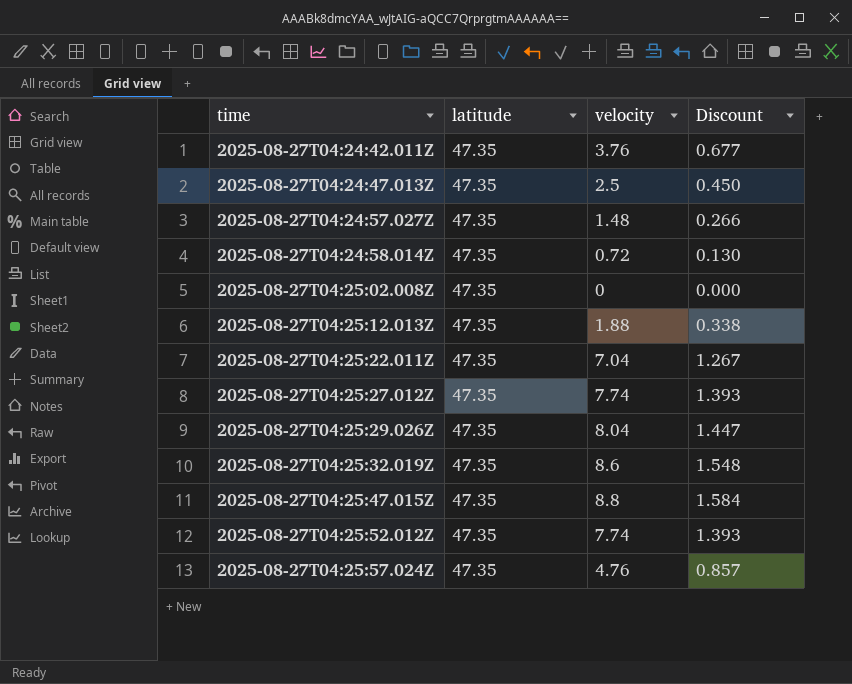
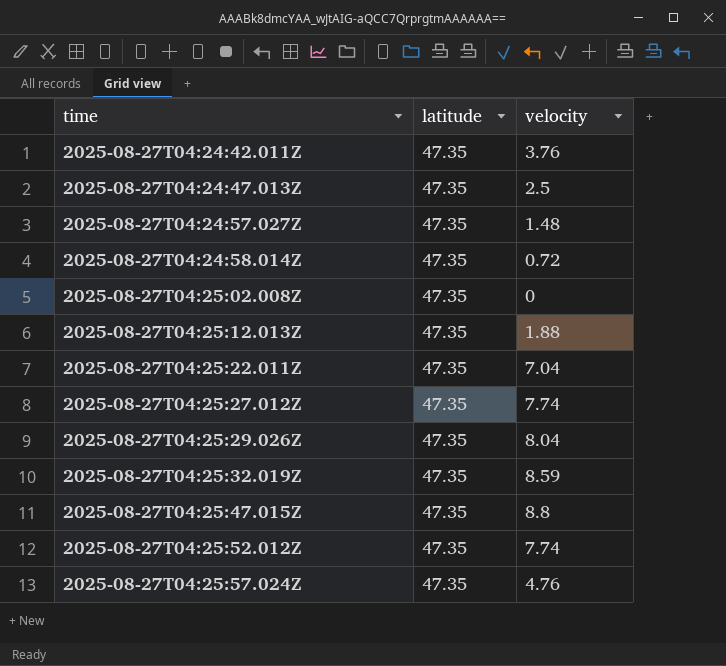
column Discount | formula: [velocity] * 0.18 -> none
2025-08-27T04:25:32.019Z | velocity: 8.6 -> 8.59

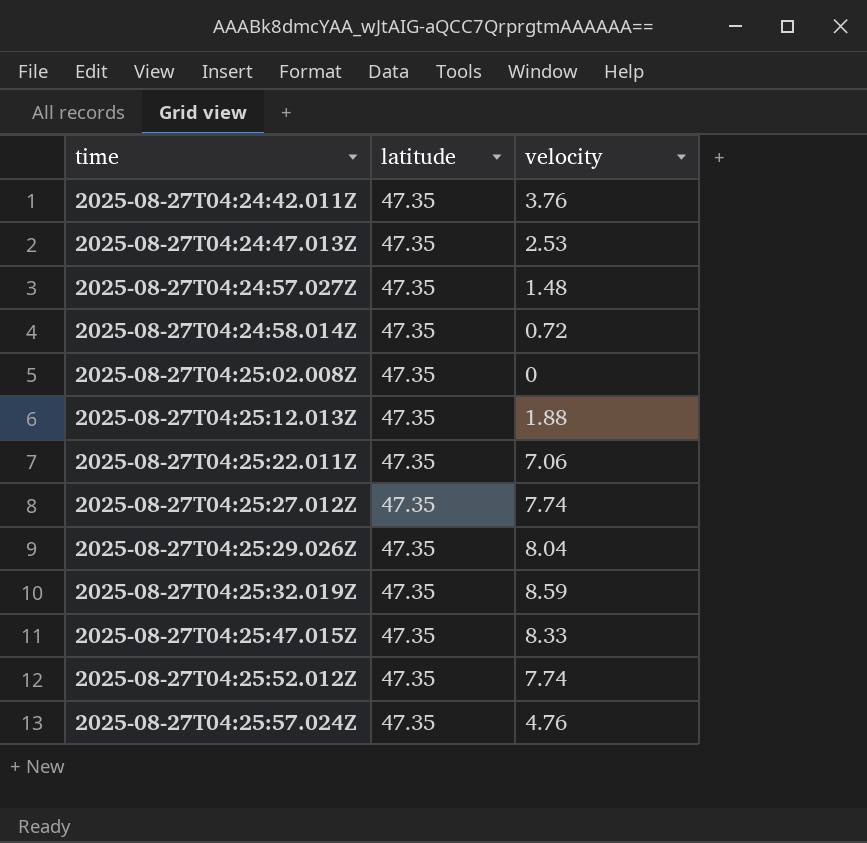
2025-08-27T04:24:47.013Z | velocity: 2.5 -> 2.53
2025-08-27T04:25:22.011Z | velocity: 7.04 -> 7.06
2025-08-27T04:25:47.015Z | velocity: 8.8 -> 8.33

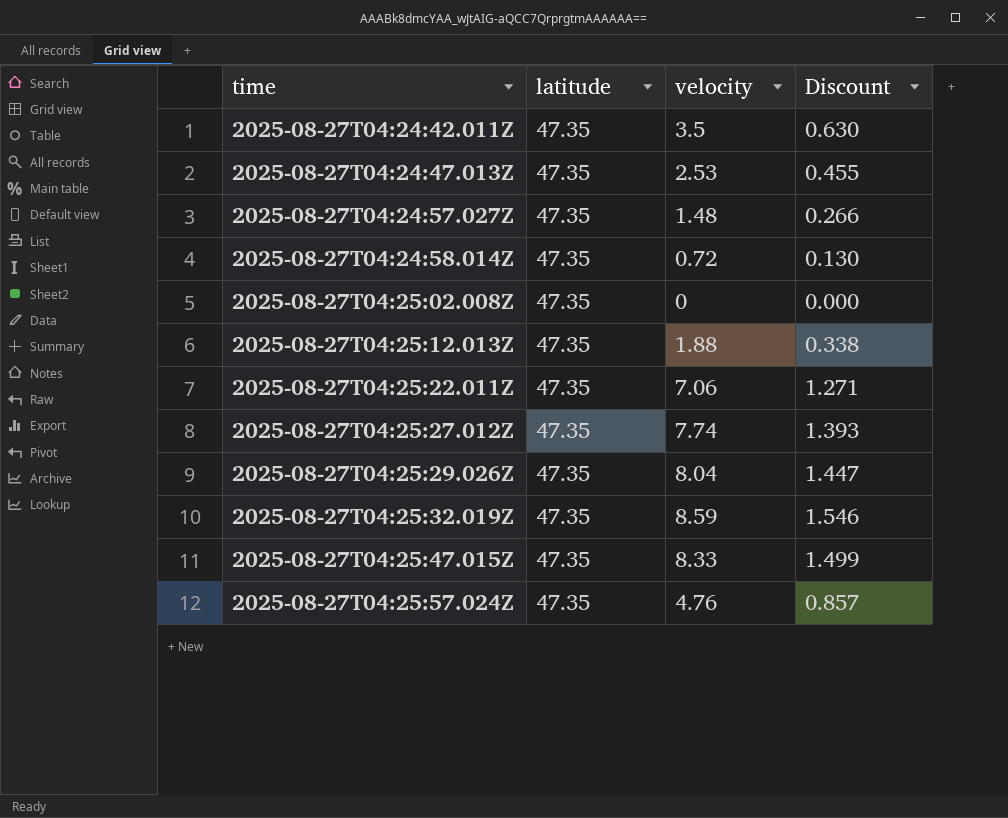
column Discount | formula: none -> [velocity] * 0.18
row 2025-08-27T04:25:52.012Z: 47.35 | 7.74 -> none
2025-08-27T04:24:42.011Z | velocity: 3.76 -> 3.5

